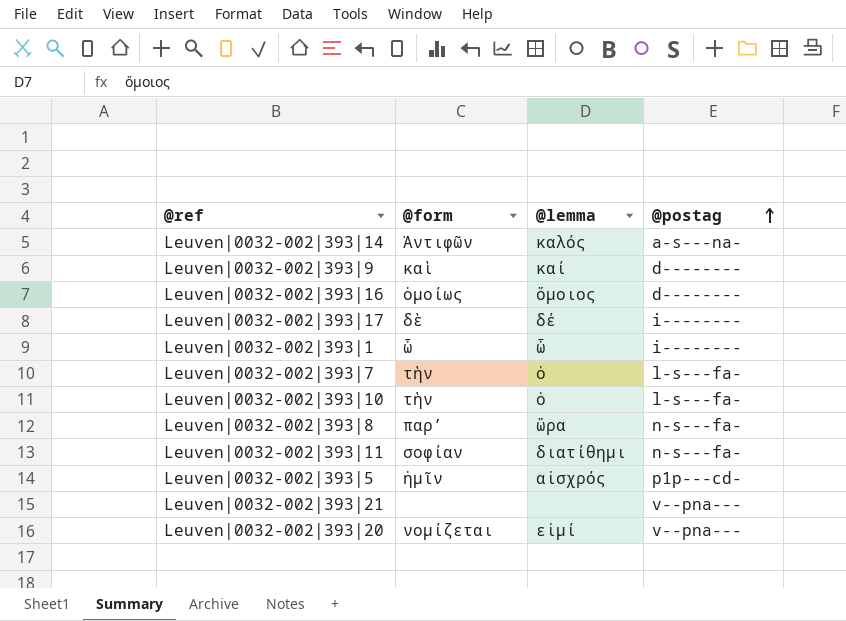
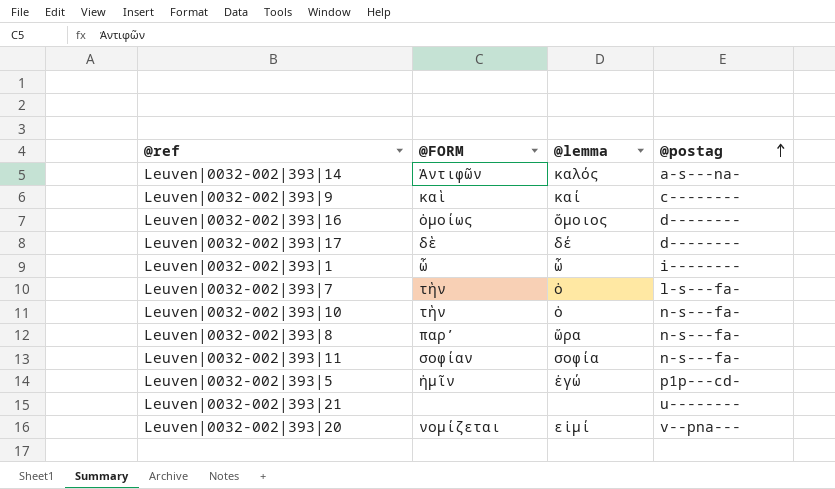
column name: @form -> @FORM
Leuven|0032-002|393|9 | @postag: d-------- -> c--------
Leuven|0032-002|393|17 | @postag: i-------- -> d--------
Leuven|0032-002|393|10 | @postag: l-s---fa- -> n-s---fa-
Leuven|0032-002|393|11 | @lemma: διατίθημι -> σοφία
Leuven|0032-002|393|5 | @lemma: αἰσχρός -> ἐγώ
Leuven|0032-002|393|21 | @postag: v--pna--- -> u--------

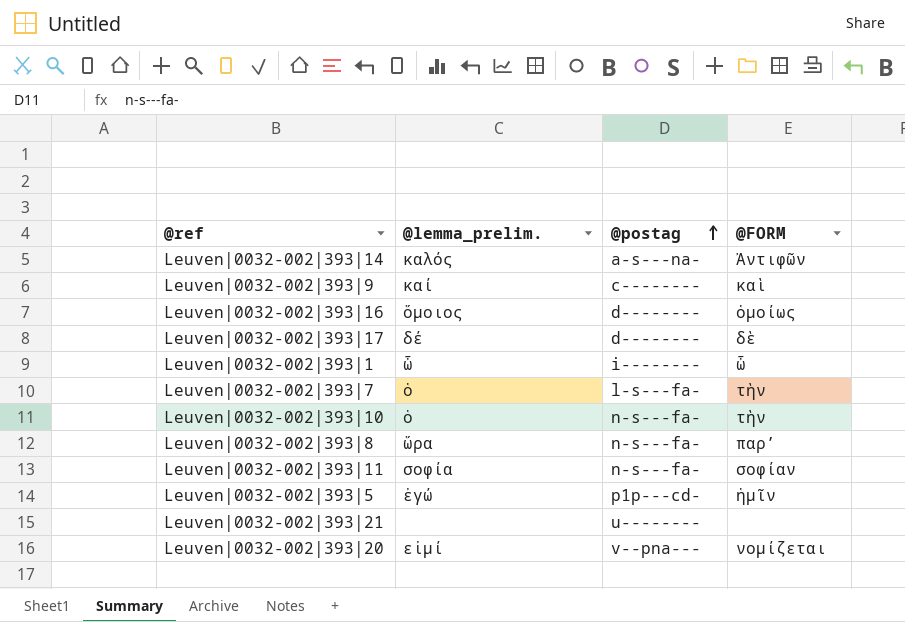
column name: @lemma -> @lemma_prelim.
column @FORM | position: 2 -> 4

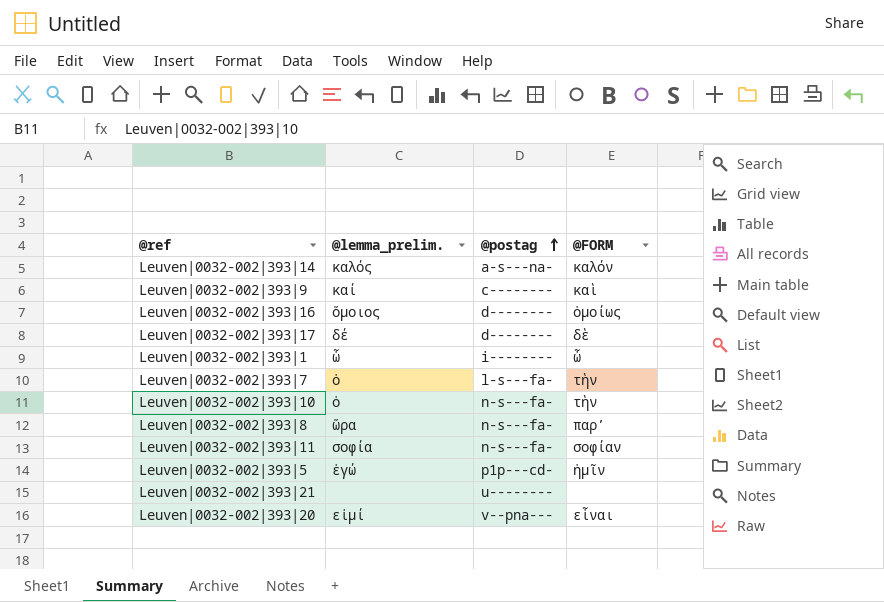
Leuven|0032-002|393|14 | @FORM: Ἀντιφῶν -> καλόν
Leuven|0032-002|393|20 | @FORM: νομίζεται -> εἶναι

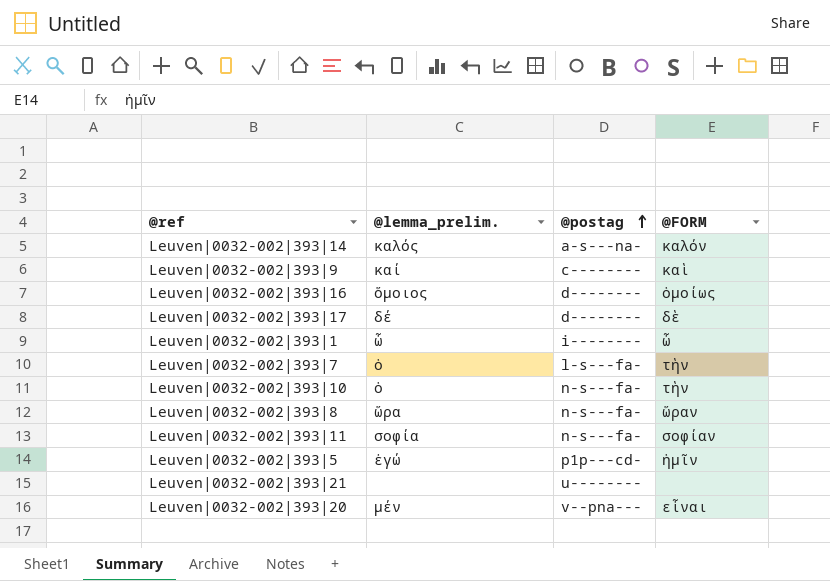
Leuven|0032-002|393|8 | @FORM: παρ’ -> ὥραν
Leuven|0032-002|393|20 | @lemma_prelim.: εἰμί -> μέν

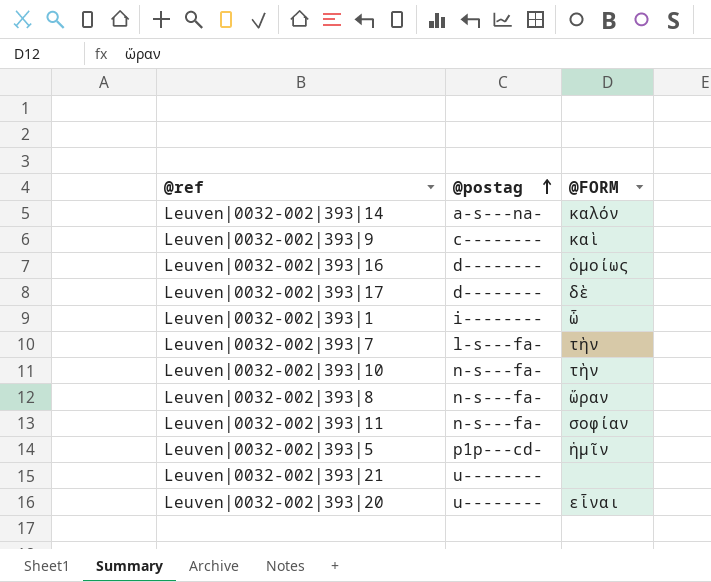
column @lemma_prelim. | position: 2 -> none
Leuven|0032-002|393|20 | @postag: v--pna--- -> u--------

